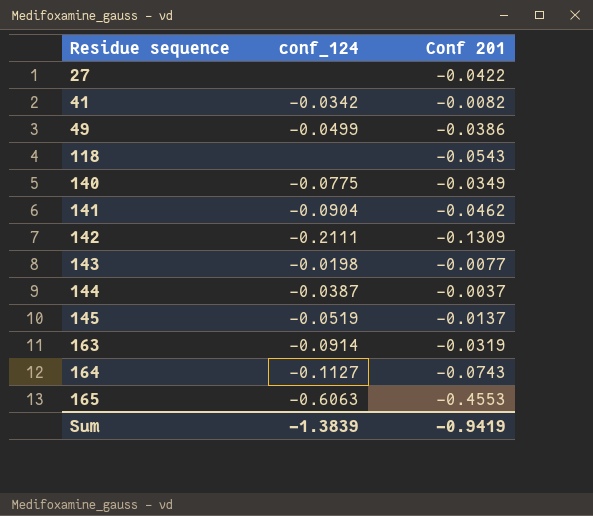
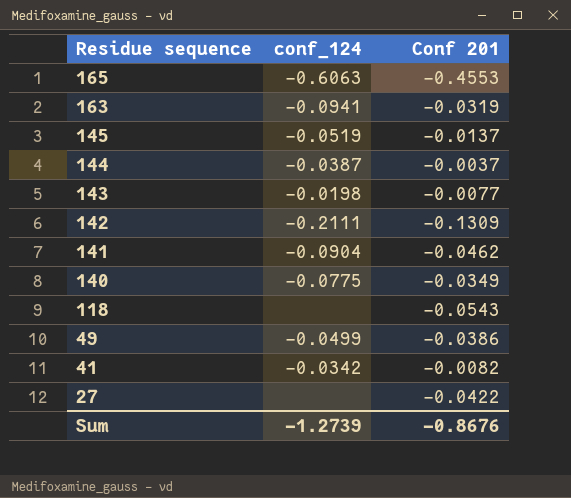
row order: Residue sequence ascending -> Residue sequence descending
row 164: -0.1127 | -0.0743 -> none
163 | conf_124: -0.0914 -> -0.0941
Sum | conf_124: -1.3839 -> -1.2739
Sum | Conf 201: -0.9419 -> -0.8676

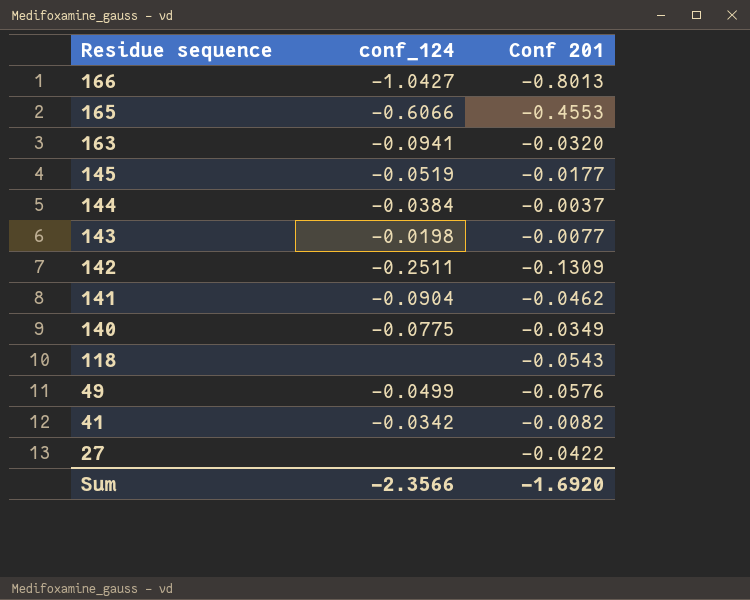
row 166: none -> -1.0427 | -0.8013
165 | conf_124: -0.6063 -> -0.6066
163 | Conf 201: -0.0319 -> -0.0320
145 | Conf 201: -0.0137 -> -0.0177
144 | conf_124: -0.0387 -> -0.0384
142 | conf_124: -0.2111 -> -0.2511
49 | Conf 201: -0.0386 -> -0.0576
Sum | conf_124: -1.2739 -> -2.3566
Sum | Conf 201: -0.8676 -> -1.6920

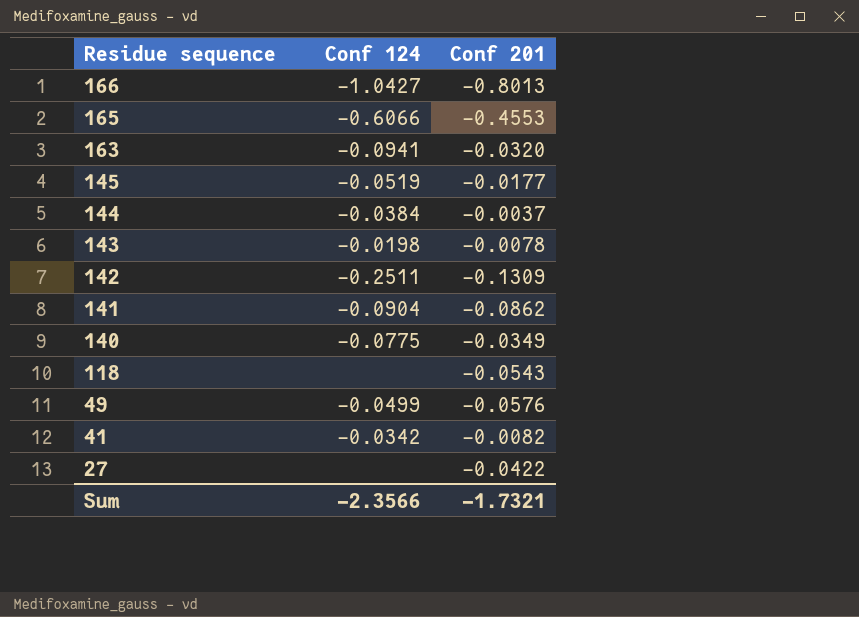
column name: conf_124 -> Conf 124
143 | Conf 201: -0.0077 -> -0.0078
141 | Conf 201: -0.0462 -> -0.0862
Sum | Conf 201: -1.6920 -> -1.7321

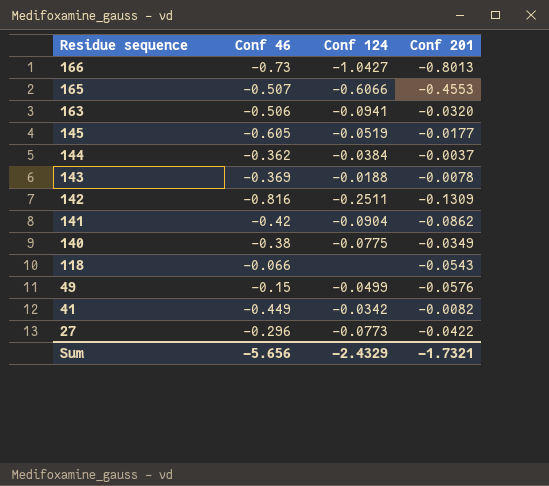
column Conf 46 | position: none -> 2
143 | Conf 124: -0.0198 -> -0.0188
27 | Conf 124: none -> -0.0773
Sum | Conf 124: -2.3566 -> -2.4329

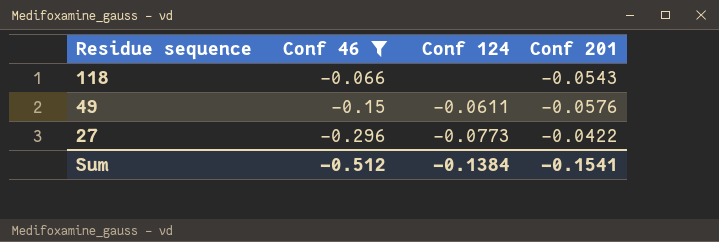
filter: none -> Conf 46 >= -0.296
49 | Conf 124: -0.0499 -> -0.0611
Sum | Conf 46: -5.656 -> -0.512
Sum | Conf 124: -2.4329 -> -0.1384
Sum | Conf 201: -1.7321 -> -0.1541

